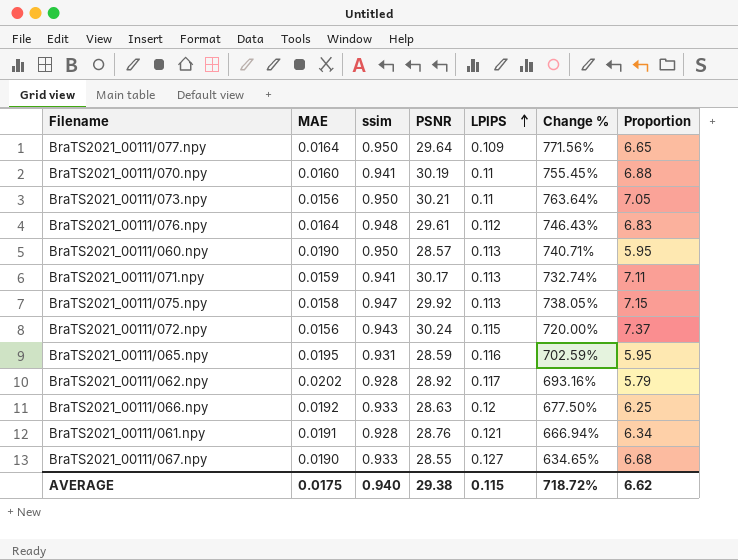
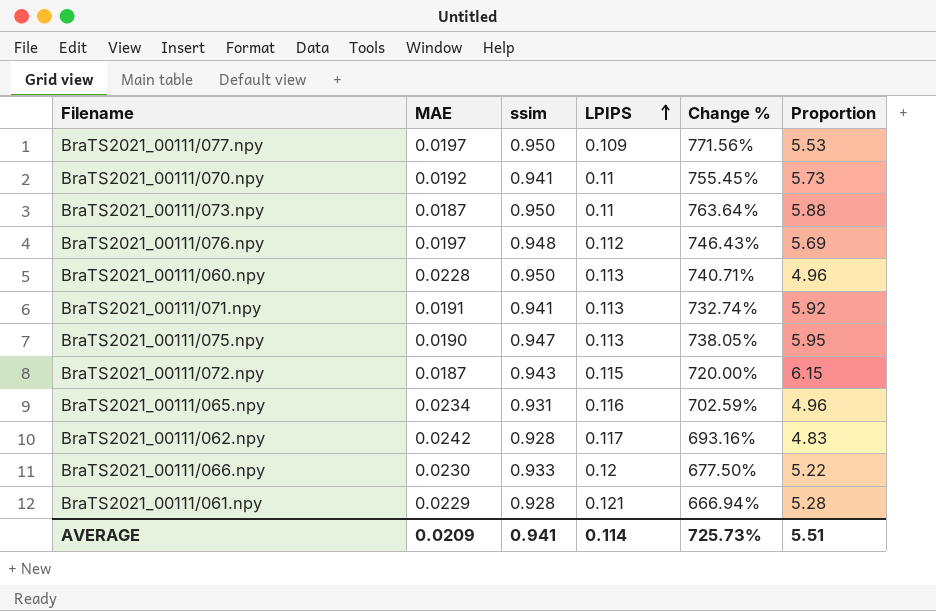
column PSNR | position: 4 -> none
row BraTS2021_00111/067.npy: 0.0190 | 0.933 | 28.55 | 0.127 | 634.65% | 6.68 -> none
BraTS2021_00111/077.npy | MAE: 0.0164 -> 0.0197
BraTS2021_00111/077.npy | Proportion: 6.65 -> 5.53
BraTS2021_00111/070.npy | MAE: 0.0160 -> 0.0192
BraTS2021_00111/070.npy | Proportion: 6.88 -> 5.73
BraTS2021_00111/073.npy | MAE: 0.0156 -> 0.0187
BraTS2021_00111/073.npy | Proportion: 7.05 -> 5.88
BraTS2021_00111/076.npy | MAE: 0.0164 -> 0.0197
BraTS2021_00111/076.npy | Proportion: 6.83 -> 5.69
BraTS2021_00111/060.npy | MAE: 0.0190 -> 0.0228
BraTS2021_00111/060.npy | Proportion: 5.95 -> 4.96
BraTS2021_00111/071.npy | MAE: 0.0159 -> 0.0191
BraTS2021_00111/071.npy | Proportion: 7.11 -> 5.92
BraTS2021_00111/075.npy | MAE: 0.0158 -> 0.0190
BraTS2021_00111/075.npy | Proportion: 7.15 -> 5.95
BraTS2021_00111/072.npy | MAE: 0.0156 -> 0.0187
BraTS2021_00111/072.npy | Proportion: 7.37 -> 6.15
BraTS2021_00111/065.npy | MAE: 0.0195 -> 0.0234
BraTS2021_00111/065.npy | Proportion: 5.95 -> 4.96
BraTS2021_00111/062.npy | MAE: 0.0202 -> 0.0242
BraTS2021_00111/062.npy | Proportion: 5.79 -> 4.83
BraTS2021_00111/066.npy | MAE: 0.0192 -> 0.0230
BraTS2021_00111/066.npy | Proportion: 6.25 -> 5.22
BraTS2021_00111/061.npy | MAE: 0.0191 -> 0.0229
BraTS2021_00111/061.npy | Proportion: 6.34 -> 5.28
AVERAGE | MAE: 0.0175 -> 0.0209
AVERAGE | ssim: 0.940 -> 0.941
AVERAGE | LPIPS: 0.115 -> 0.114
AVERAGE | Change %: 718.72% -> 725.73%
AVERAGE | Proportion: 6.62 -> 5.51

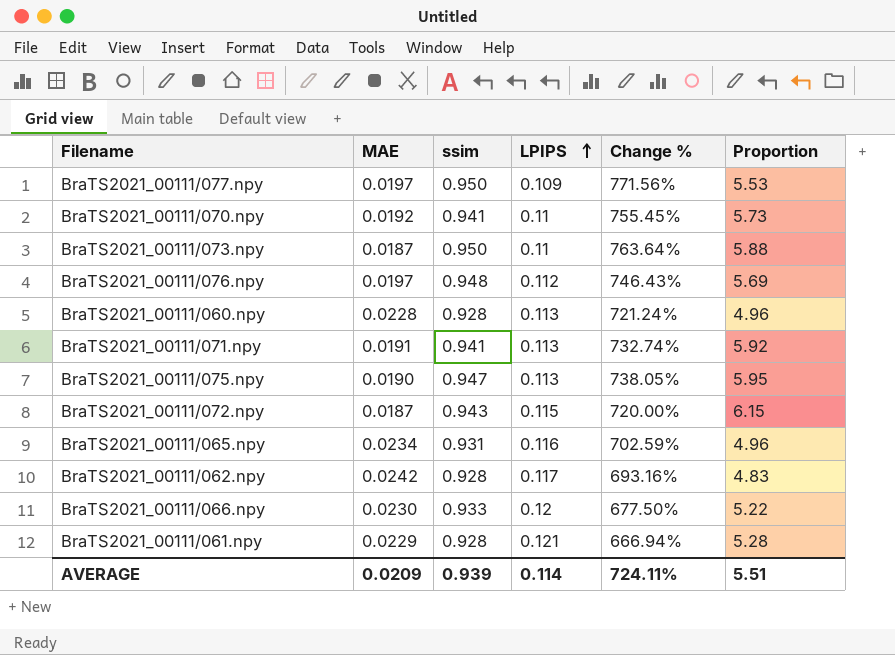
BraTS2021_00111/060.npy | ssim: 0.950 -> 0.928
BraTS2021_00111/060.npy | Change %: 740.71% -> 721.24%
AVERAGE | ssim: 0.941 -> 0.939
AVERAGE | Change %: 725.73% -> 724.11%

